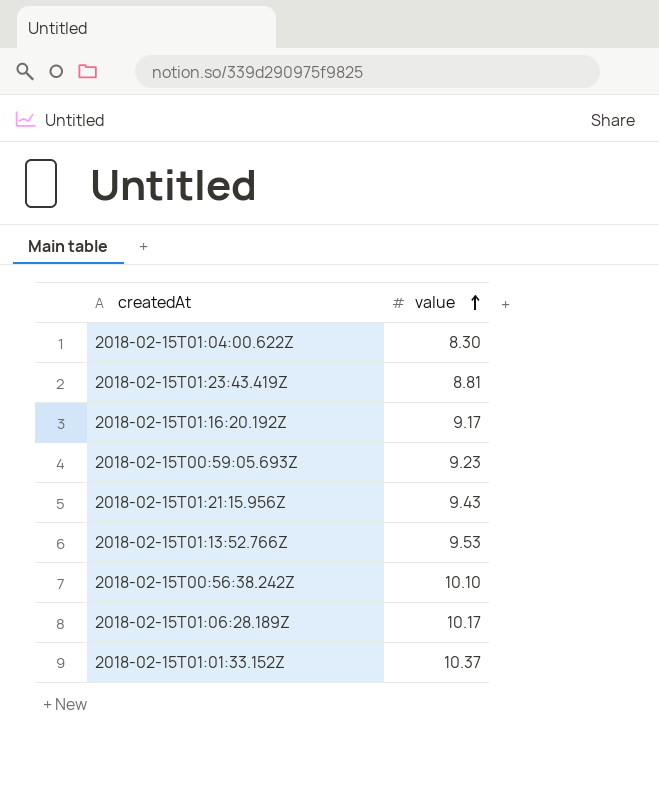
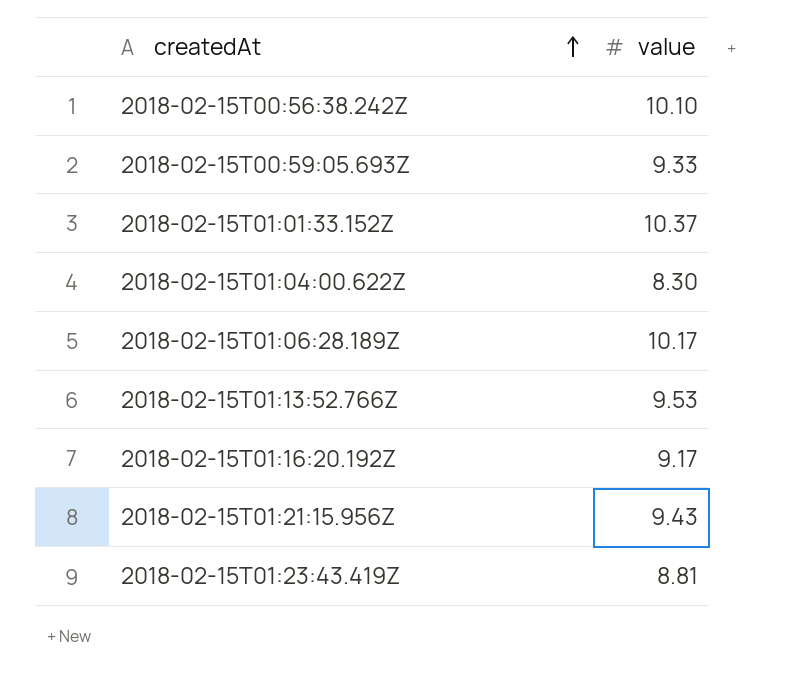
row order: value ascending -> createdAt ascending
2018-02-15T00:59:05.693Z | value: 9.23 -> 9.33

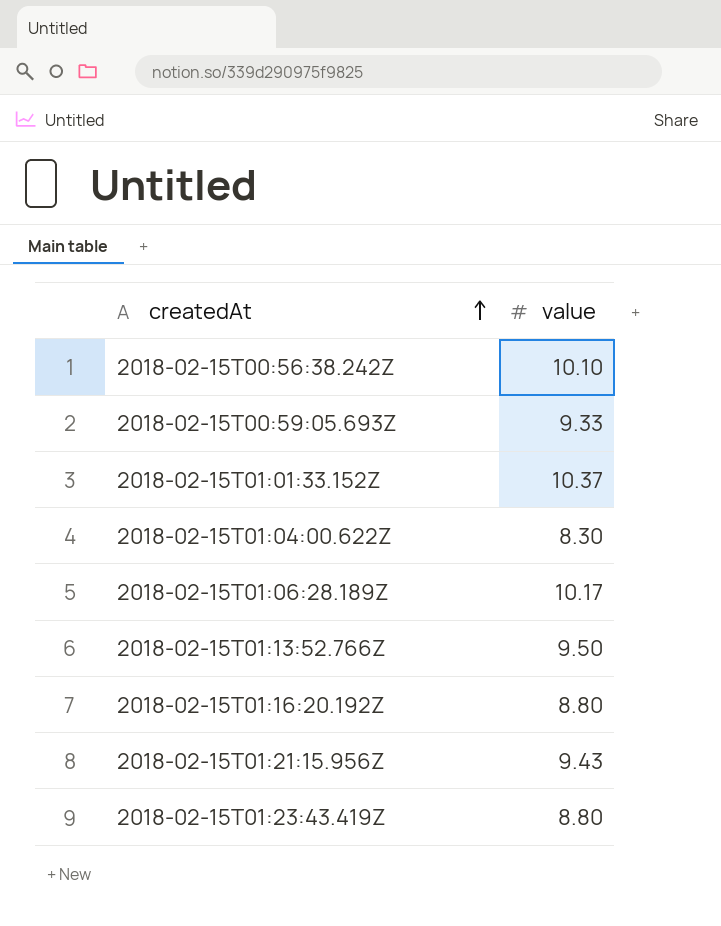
2018-02-15T01:13:52.766Z | value: 9.53 -> 9.50
2018-02-15T01:16:20.192Z | value: 9.17 -> 8.80
2018-02-15T01:23:43.419Z | value: 8.81 -> 8.80

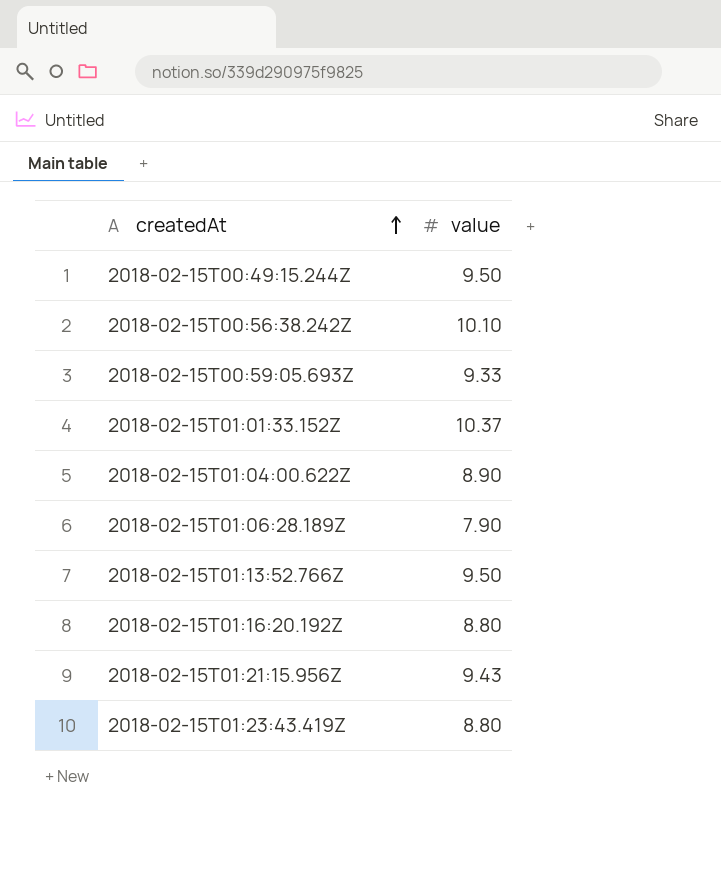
row 2018-02-15T00:49:15.244Z: none -> 9.50
2018-02-15T01:04:00.622Z | value: 8.30 -> 8.90
2018-02-15T01:06:28.189Z | value: 10.17 -> 7.90

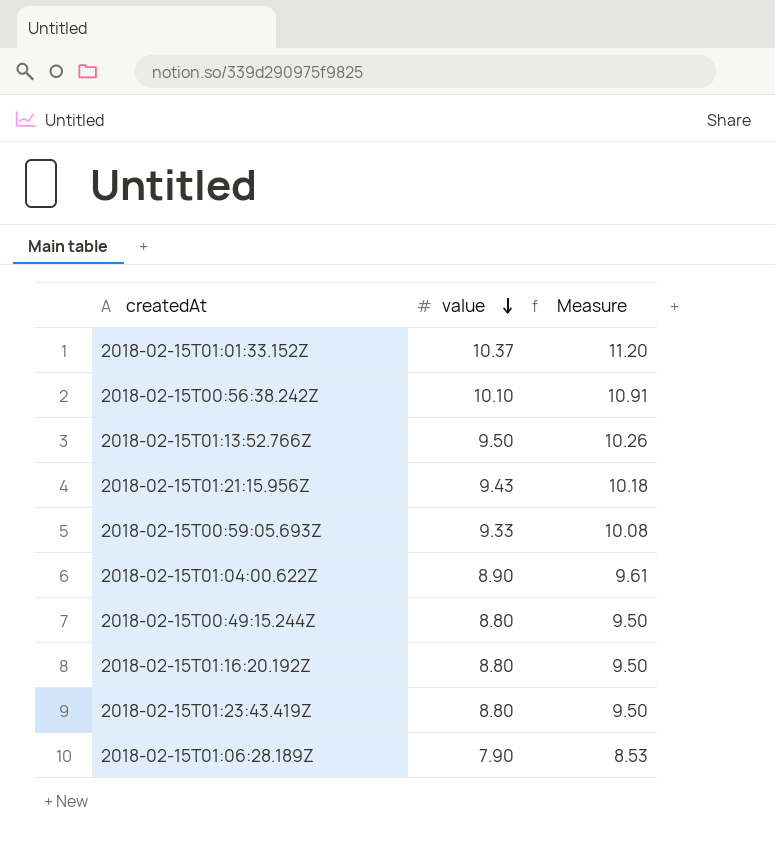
row order: createdAt ascending -> value descending
column Measure | formula: none -> [value] * 1.08
2018-02-15T00:49:15.244Z | value: 9.50 -> 8.80

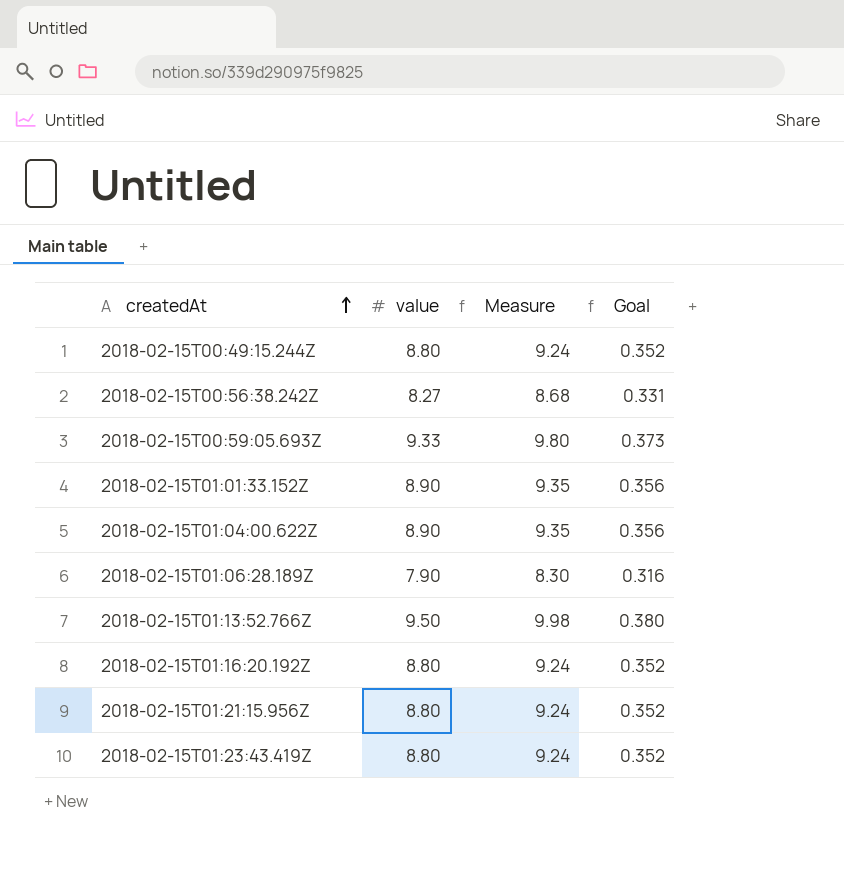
row order: value descending -> createdAt ascending
column Measure | formula: [value] * 1.08 -> [value] * 1.05
column Goal | formula: none -> [value] * 0.04
2018-02-15T00:56:38.242Z | value: 10.10 -> 8.27
2018-02-15T01:01:33.152Z | value: 10.37 -> 8.90
2018-02-15T01:21:15.956Z | value: 9.43 -> 8.80

